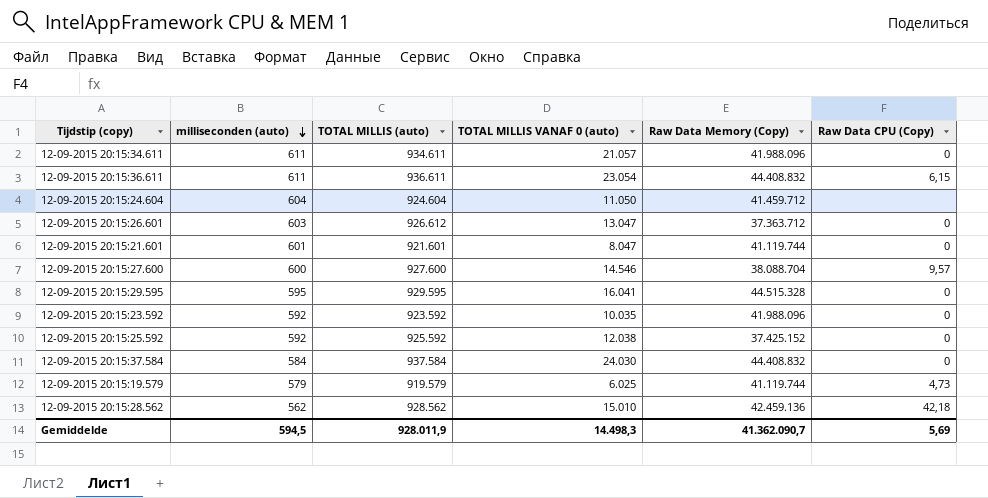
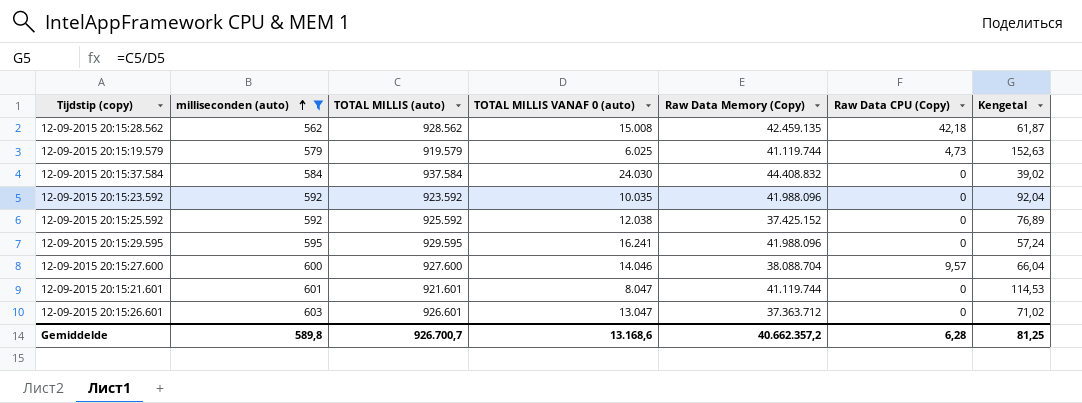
filter: none -> milliseconden (auto) <= 603
row order: milliseconden (auto) descending -> milliseconden (auto) ascending
column Kengetal | formula: none -> [TOTAL MILLIS (auto)] / [TOTAL MILLIS VANAF 0 (auto)]
12-09-2015 20:15:28.562 | TOTAL MILLIS VANAF 0 (auto): 15.010 -> 15.008
12-09-2015 20:15:28.562 | Raw Data Memory (Copy): 42.459.136 -> 42.459.135
12-09-2015 20:15:29.595 | TOTAL MILLIS VANAF 0 (auto): 16.041 -> 16.241
12-09-2015 20:15:29.595 | Raw Data Memory (Copy): 44.515.328 -> 41.988.096
12-09-2015 20:15:27.600 | TOTAL MILLIS VANAF 0 (auto): 14.546 -> 14.046
12-09-2015 20:15:26.601 | TOTAL MILLIS (auto): 926.612 -> 926.601
Gemiddelde | milliseconden (auto): 594,5 -> 589,8
Gemiddelde | TOTAL MILLIS (auto): 928.011,9 -> 926.700,7
Gemiddelde | TOTAL MILLIS VANAF 0 (auto): 14.498,3 -> 13.168,6
Gemiddelde | Raw Data Memory (Copy): 41.362.090,7 -> 40.662.357,2
Gemiddelde | Raw Data CPU (Copy): 5,69 -> 6,28

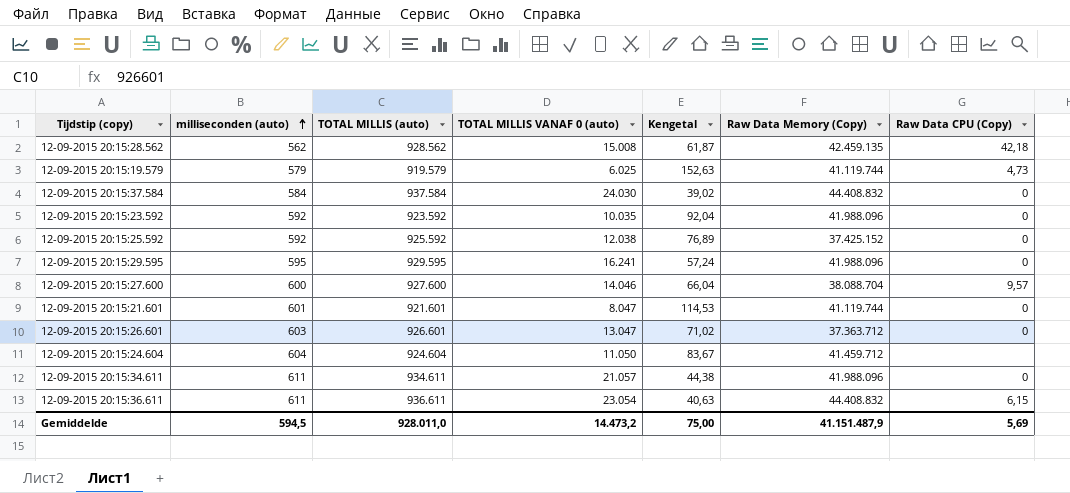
filter: milliseconden (auto) <= 603 -> none
column Kengetal | position: 7 -> 5
Gemiddelde | milliseconden (auto): 589,8 -> 594,5
Gemiddelde | TOTAL MILLIS (auto): 926.700,7 -> 928.011,0
Gemiddelde | TOTAL MILLIS VANAF 0 (auto): 13.168,6 -> 14.473,2
Gemiddelde | Kengetal: 81,25 -> 75,00
Gemiddelde | Raw Data Memory (Copy): 40.662.357,2 -> 41.151.487,9
Gemiddelde | Raw Data CPU (Copy): 6,28 -> 5,69

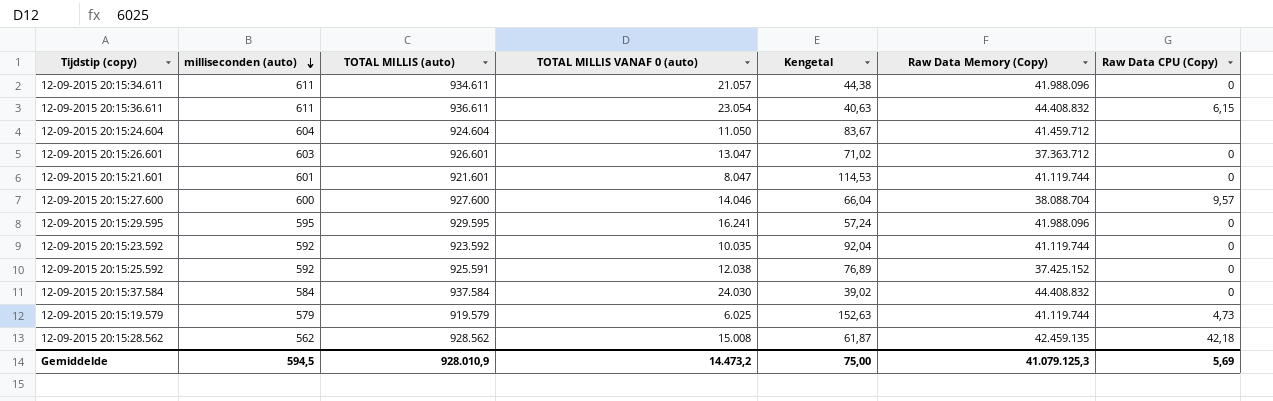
row order: milliseconden (auto) ascending -> milliseconden (auto) descending
12-09-2015 20:15:23.592 | Raw Data Memory (Copy): 41.988.096 -> 41.119.744
12-09-2015 20:15:25.592 | TOTAL MILLIS (auto): 925.592 -> 925.591
Gemiddelde | TOTAL MILLIS (auto): 928.011,0 -> 928.010,9
Gemiddelde | Raw Data Memory (Copy): 41.151.487,9 -> 41.079.125,3

